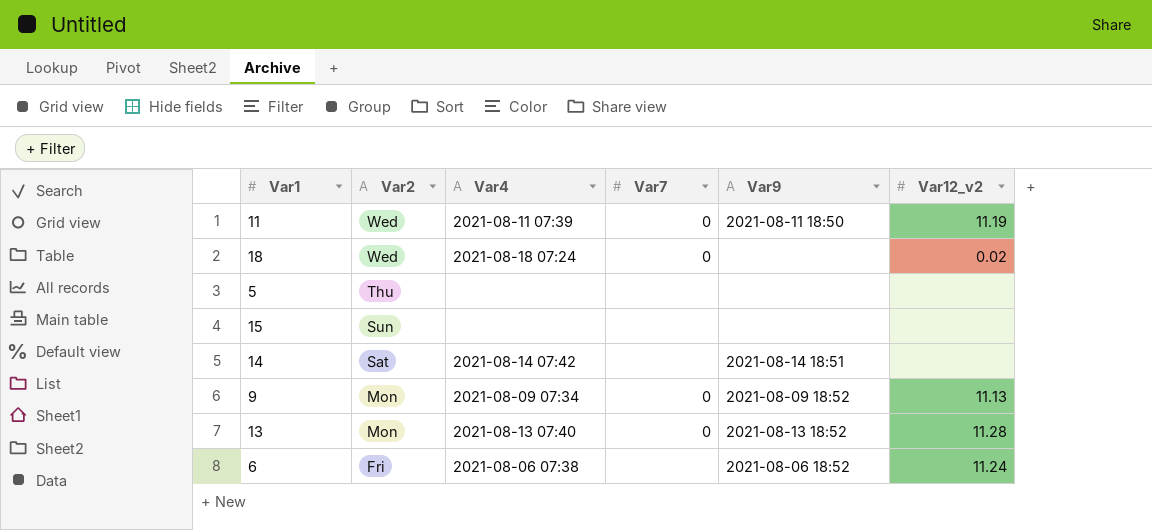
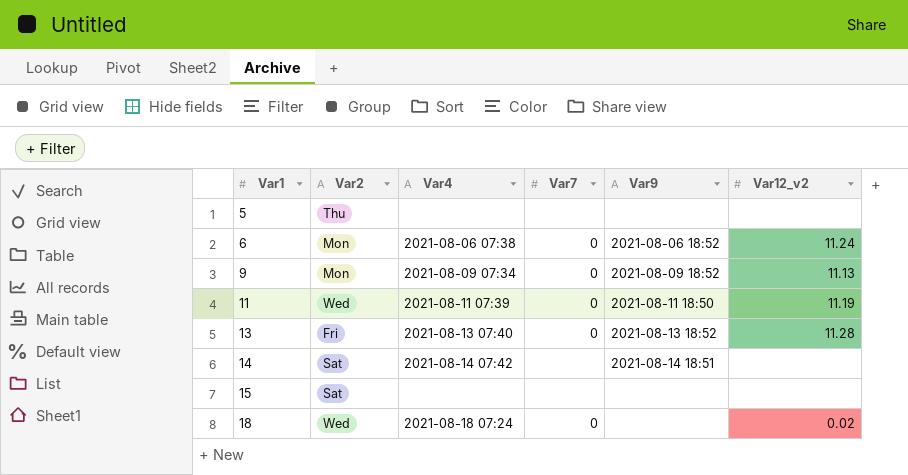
row order: Var2 descending -> Var1 ascending
6 | Var2: Fri -> Mon
6 | Var7: none -> 0
13 | Var2: Mon -> Fri
15 | Var2: Sun -> Sat

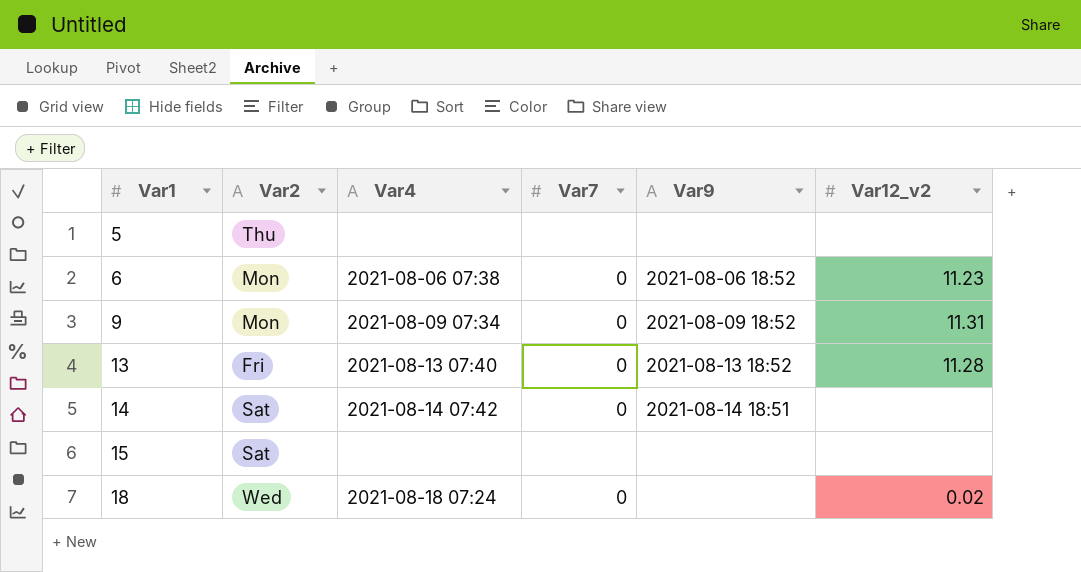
row 11: Wed | 2021-08-11 07:39 | 0 | 2021-08-11 18:50 | 11.19 -> none
6 | Var12_v2: 11.24 -> 11.23
9 | Var12_v2: 11.13 -> 11.31
14 | Var7: none -> 0

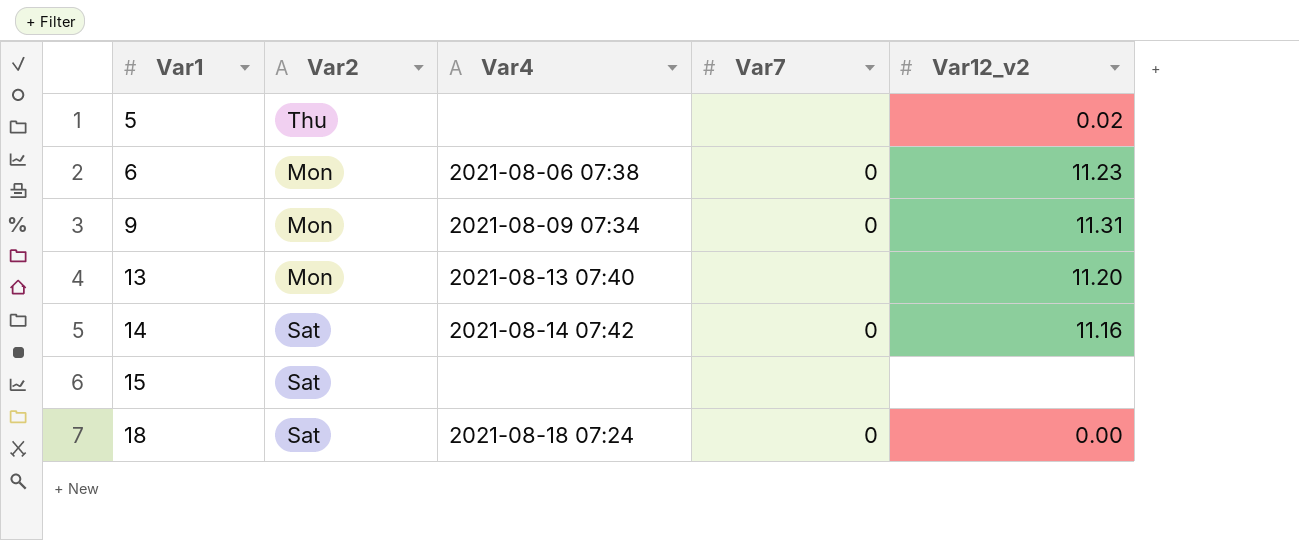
column Var9 | position: 5 -> none
5 | Var12_v2: none -> 0.02
13 | Var2: Fri -> Mon
13 | Var7: 0 -> none
13 | Var12_v2: 11.28 -> 11.20
14 | Var12_v2: none -> 11.16
18 | Var2: Wed -> Sat
18 | Var12_v2: 0.02 -> 0.00

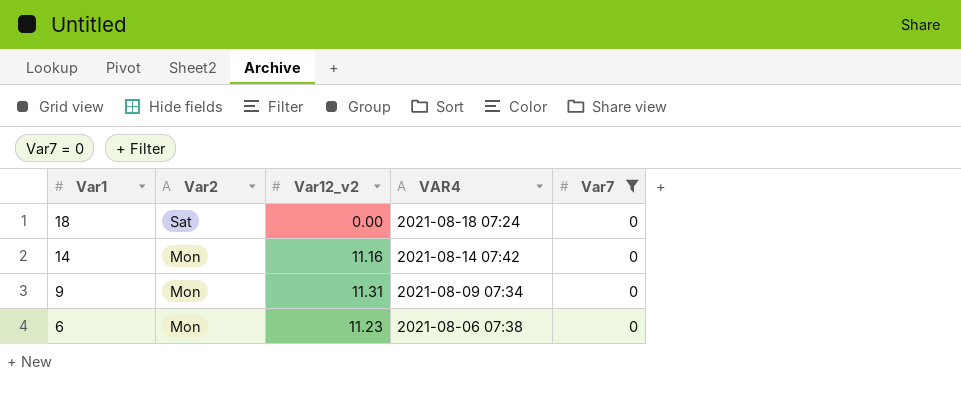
filter: none -> Var7 = 0
row order: Var1 ascending -> Var1 descending
column Var12_v2 | position: 5 -> 3
column name: Var4 -> VAR4
14 | Var2: Sat -> Mon

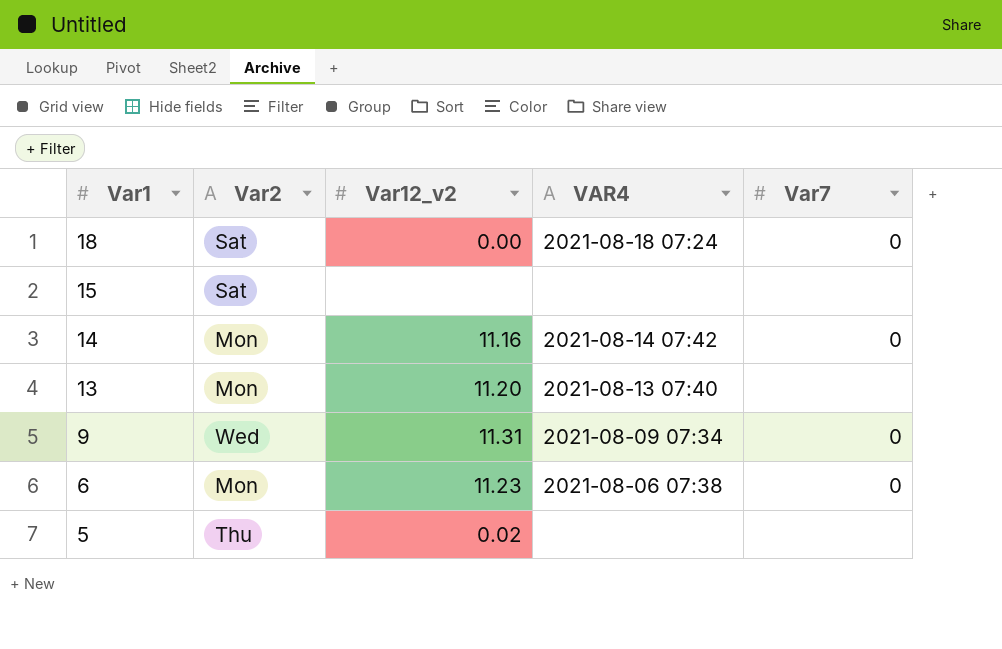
filter: Var7 = 0 -> none
9 | Var2: Mon -> Wed

